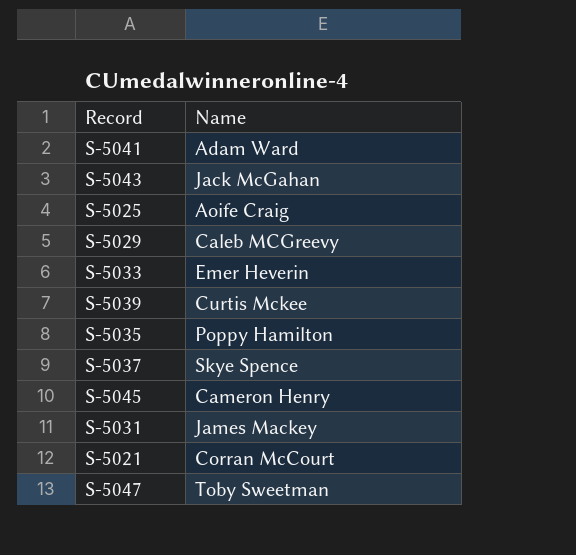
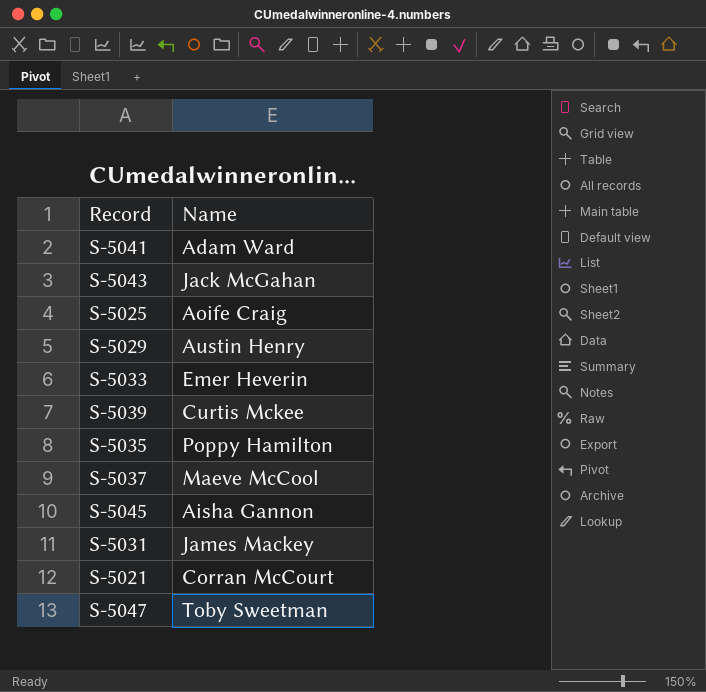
S-5029 | Name: Caleb MCGreevy -> Austin Henry
S-5037 | Name: Skye Spence -> Maeve McCool
S-5045 | Name: Cameron Henry -> Aisha Gannon

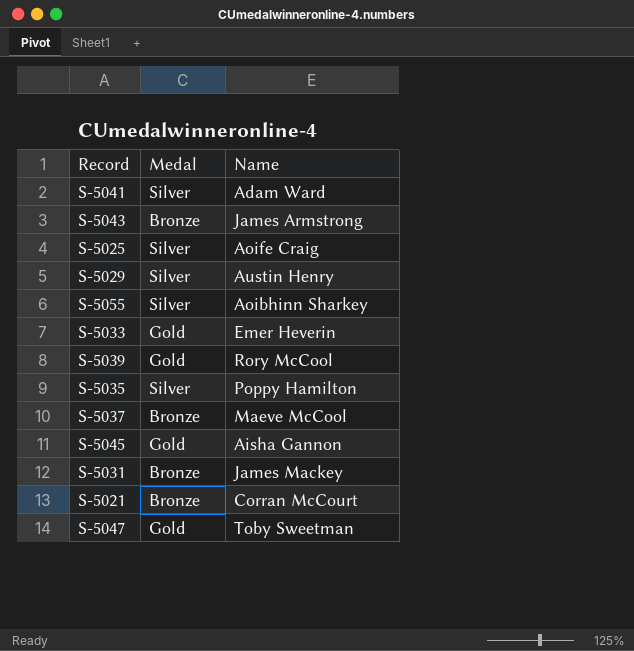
column Medal | position: none -> 2
S-5043 | Name: Jack McGahan -> James Armstrong
row S-5055: none -> Silver | Aoibhinn Sharkey
S-5039 | Name: Curtis Mckee -> Rory McCool

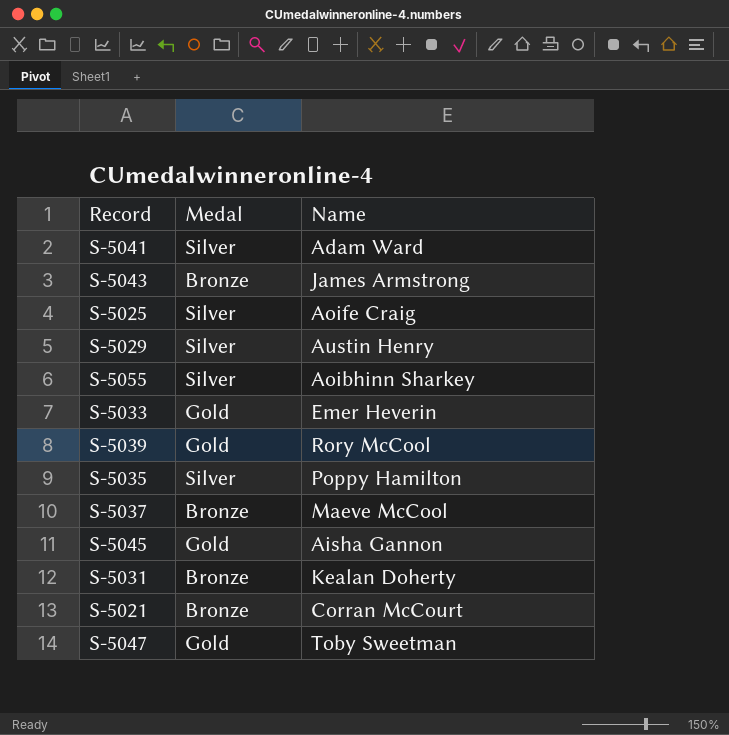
S-5031 | Name: James Mackey -> Kealan Doherty

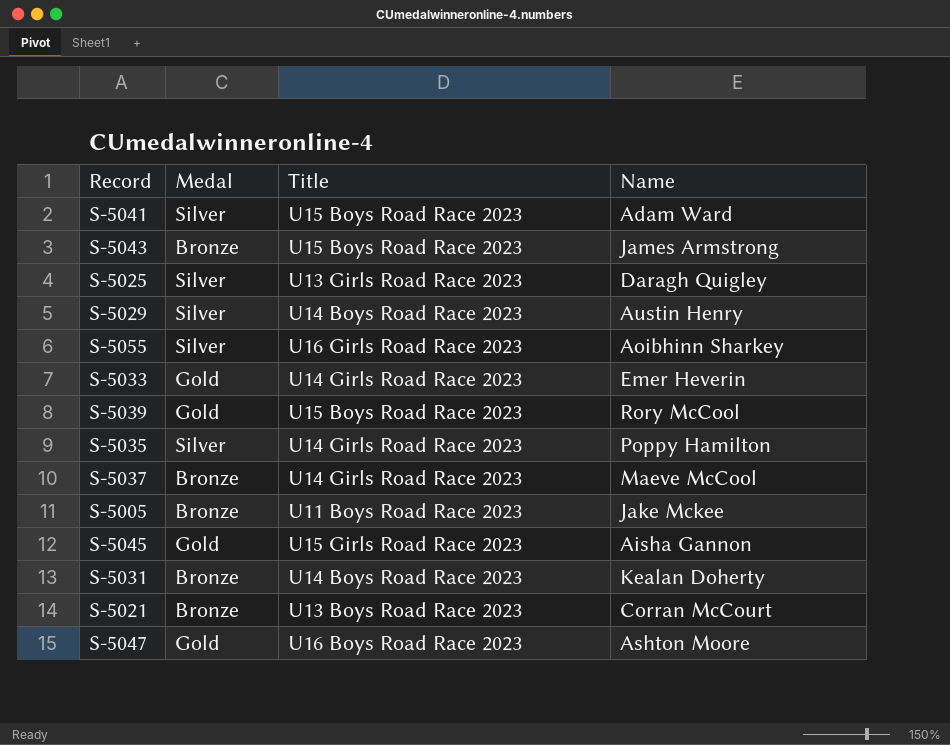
column Title | position: none -> 3
S-5025 | Name: Aoife Craig -> Daragh Quigley
row S-5005: none -> Bronze | U11 Boys Road Race 2023 | Jake Mckee
S-5047 | Name: Toby Sweetman -> Ashton Moore

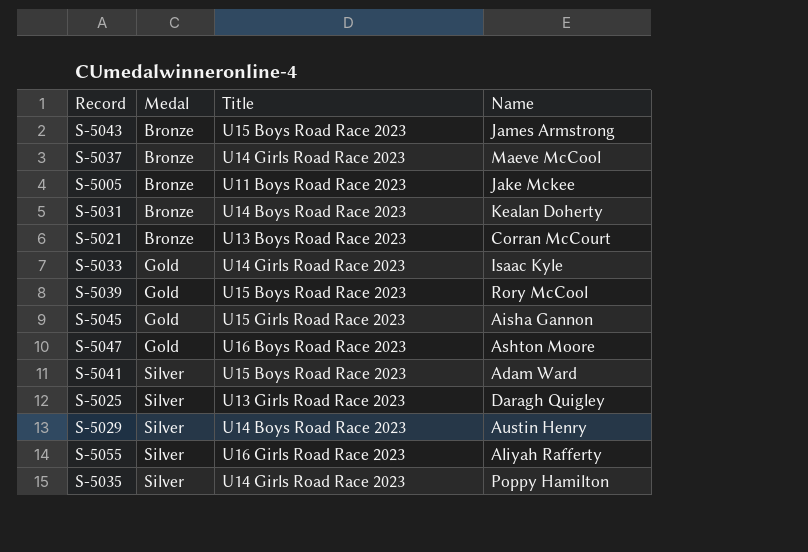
row order: none -> Medal ascending
S-5033 | Name: Emer Heverin -> Isaac Kyle
S-5055 | Name: Aoibhinn Sharkey -> Aliyah Rafferty

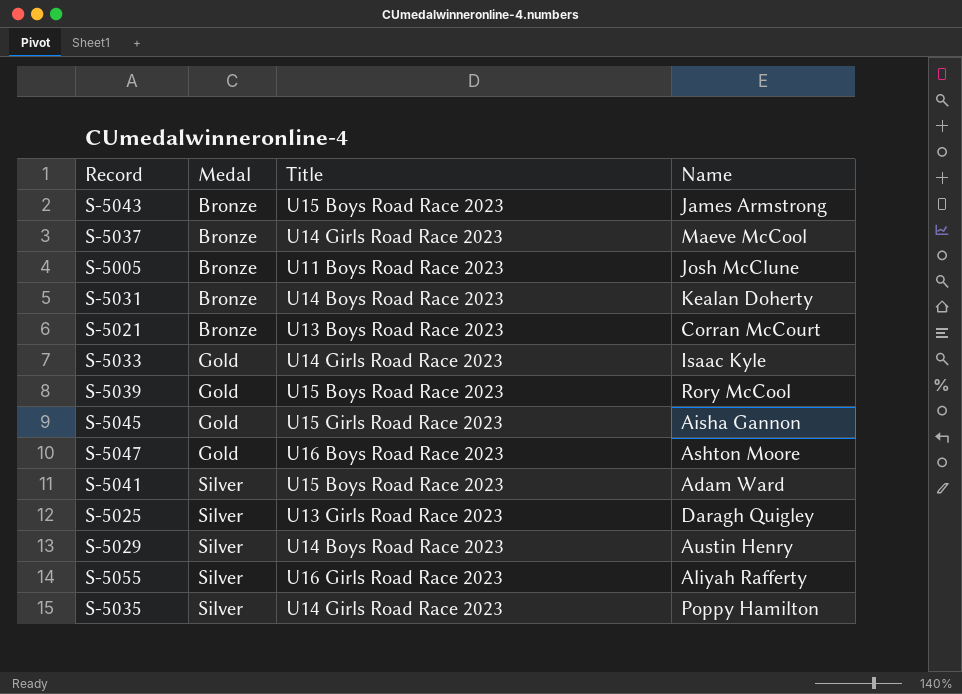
S-5005 | Name: Jake Mckee -> Josh McClune

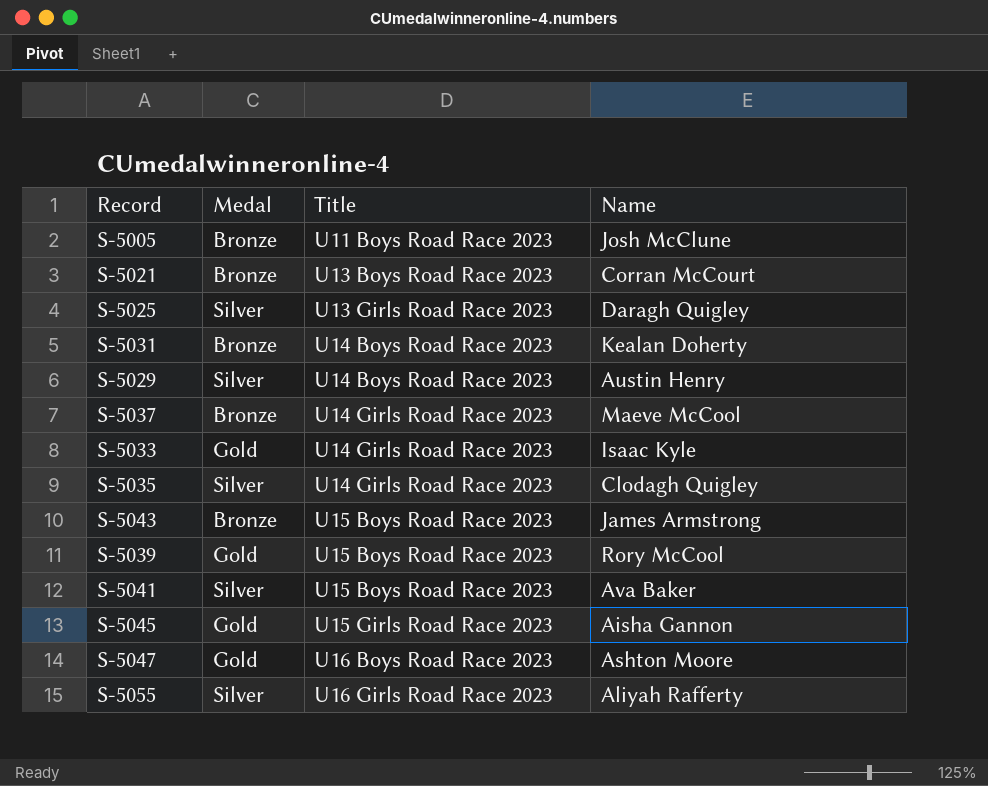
row order: Medal ascending -> Title ascending
S-5035 | Name: Poppy Hamilton -> Clodagh Quigley
S-5041 | Name: Adam Ward -> Ava Baker

